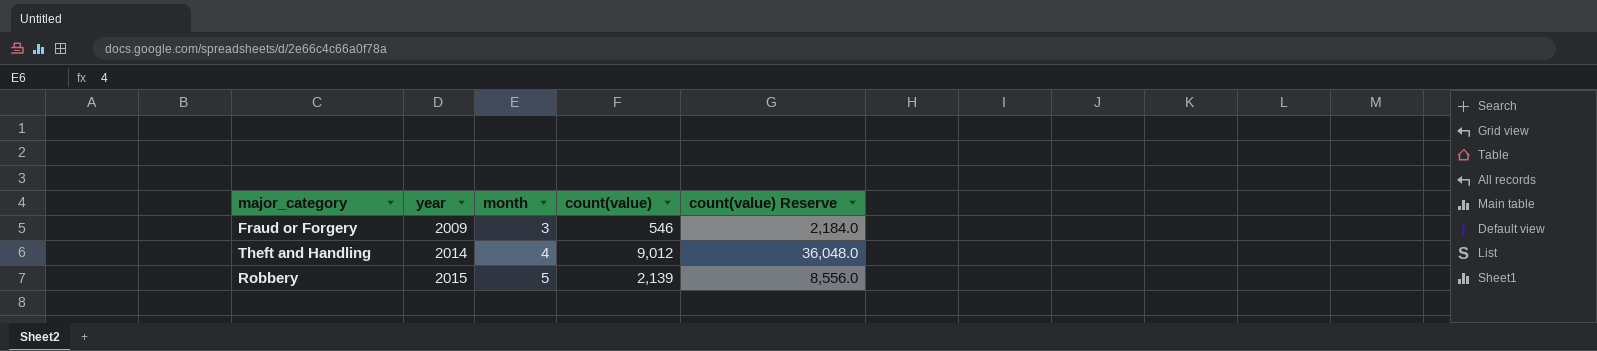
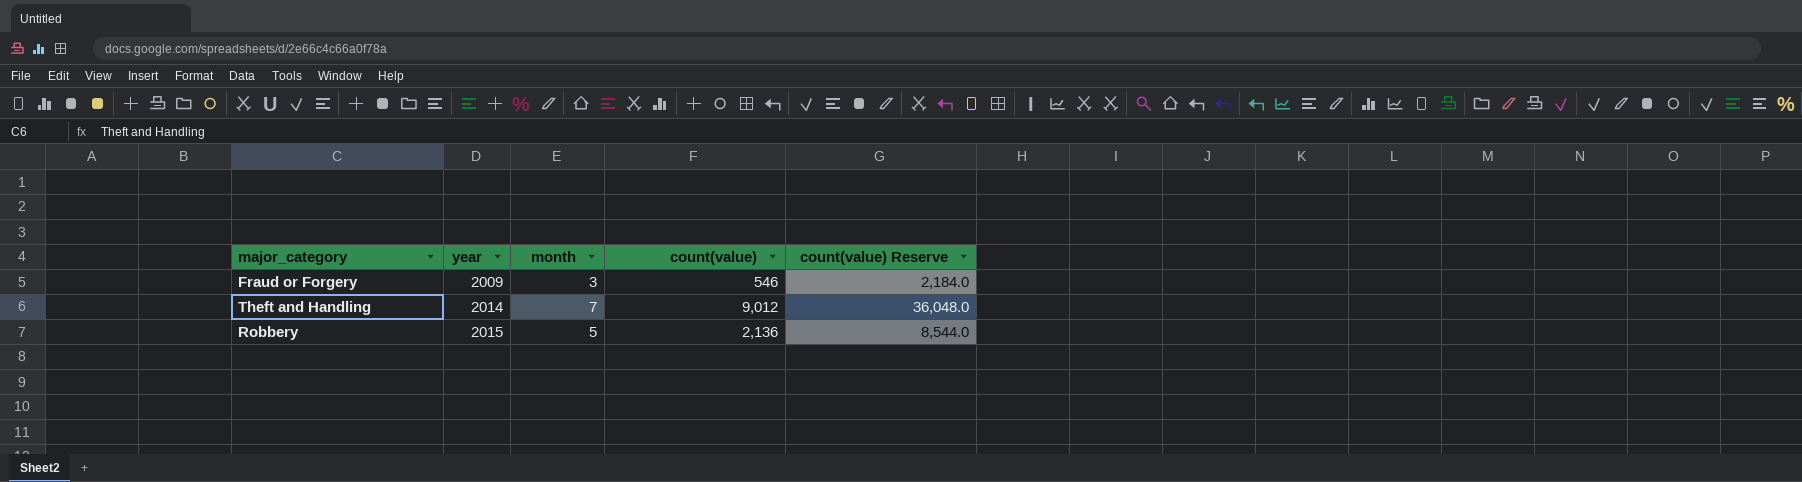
Theft and Handling | month: 4 -> 7
Robbery | count(value): 2,139 -> 2,136
Robbery | count(value) Reserve: 8,556.0 -> 8,544.0

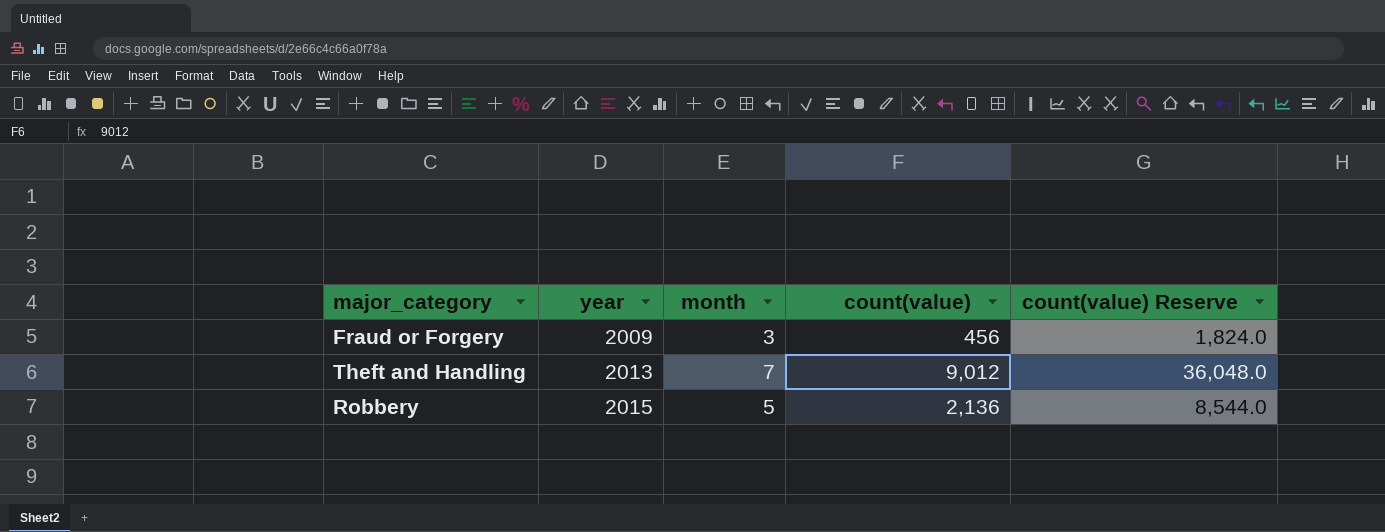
Fraud or Forgery | count(value): 546 -> 456
Fraud or Forgery | count(value) Reserve: 2,184.0 -> 1,824.0
Theft and Handling | year: 2014 -> 2013

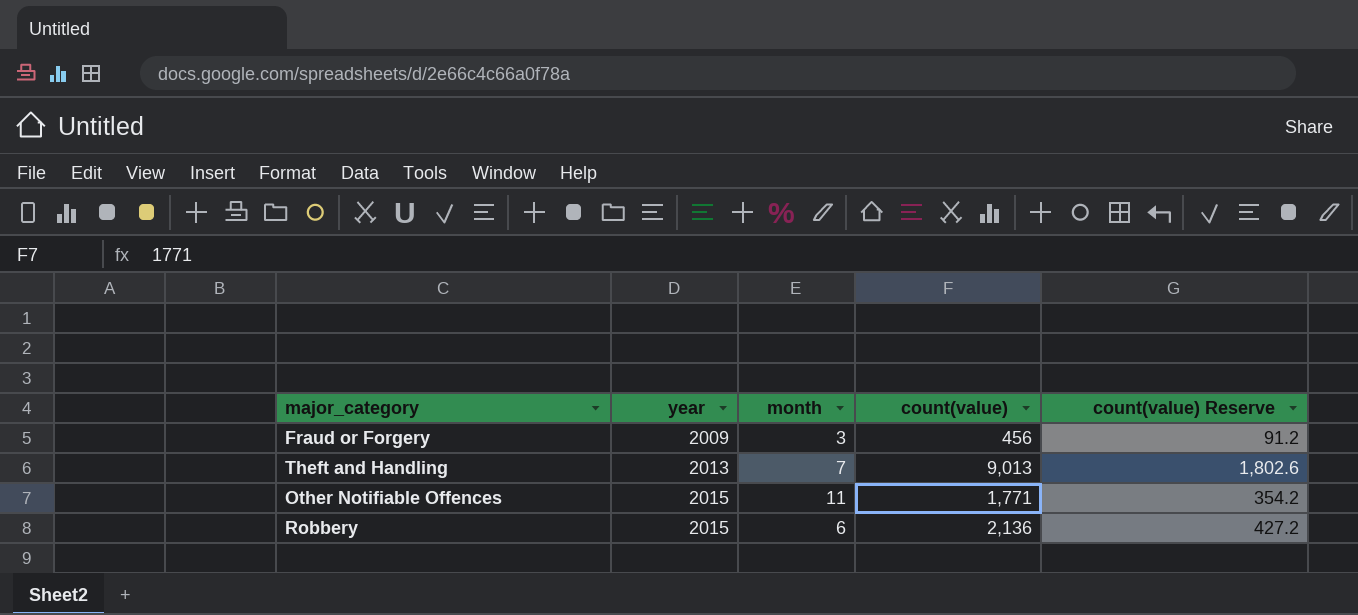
column count(value) Reserve | formula: [count(value)] * 4 -> [count(value)] * 0.2
Theft and Handling | count(value): 9,012 -> 9,013
row Other Notifiable Offences: none -> 2015 | 11 | 1,771 | 354.2
Robbery | month: 5 -> 6

